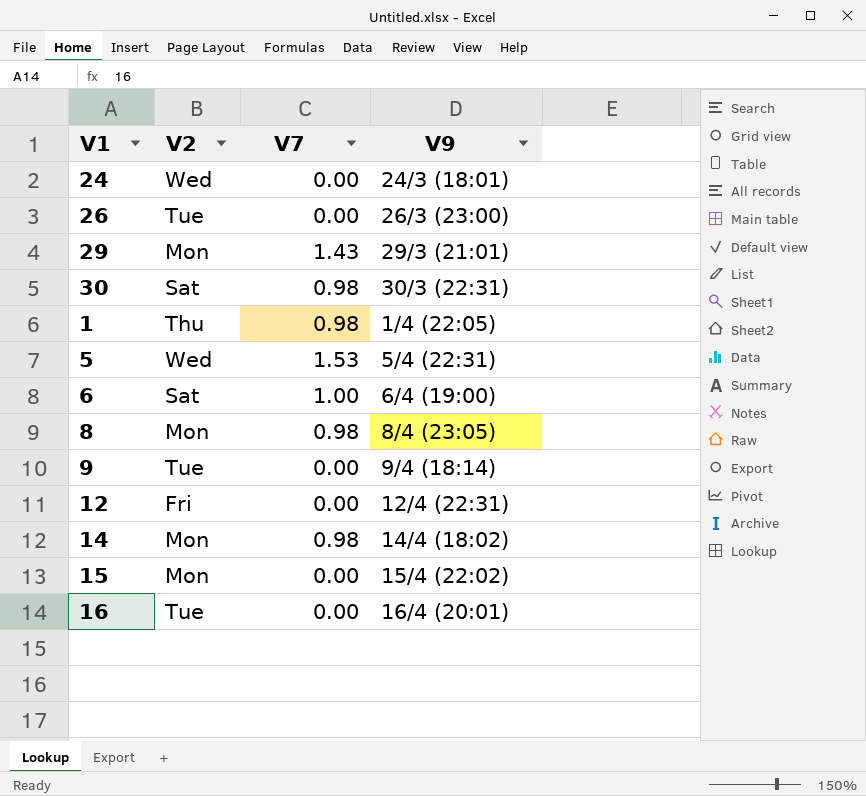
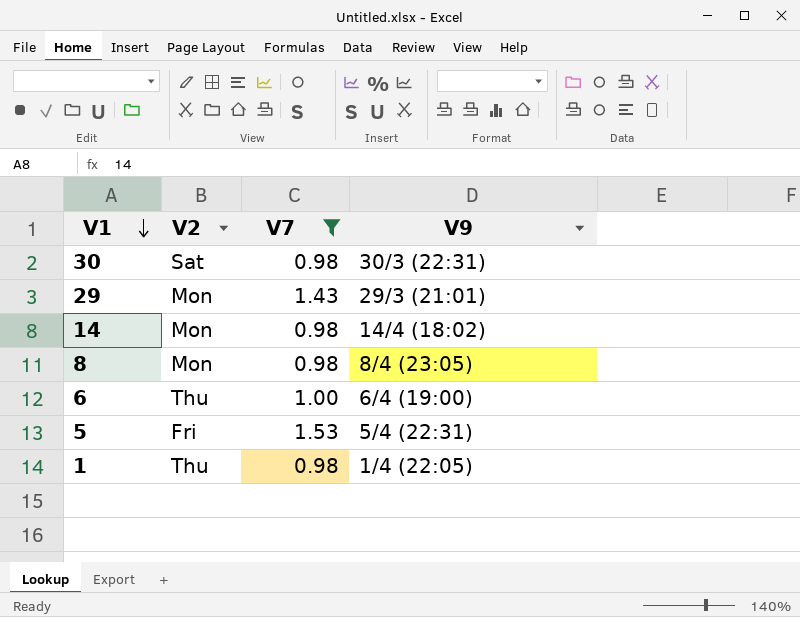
filter: none -> V7 != 0.00
row order: none -> V1 descending
6 | V2: Sat -> Thu
5 | V2: Wed -> Fri

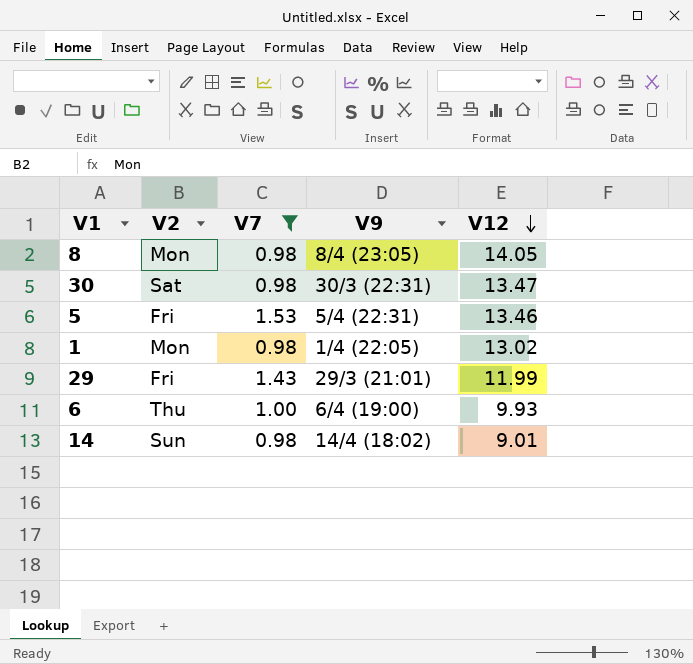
row order: V1 descending -> V12 descending
column V12 | position: none -> 5
1 | V2: Thu -> Mon
29 | V2: Mon -> Fri
14 | V2: Mon -> Sun

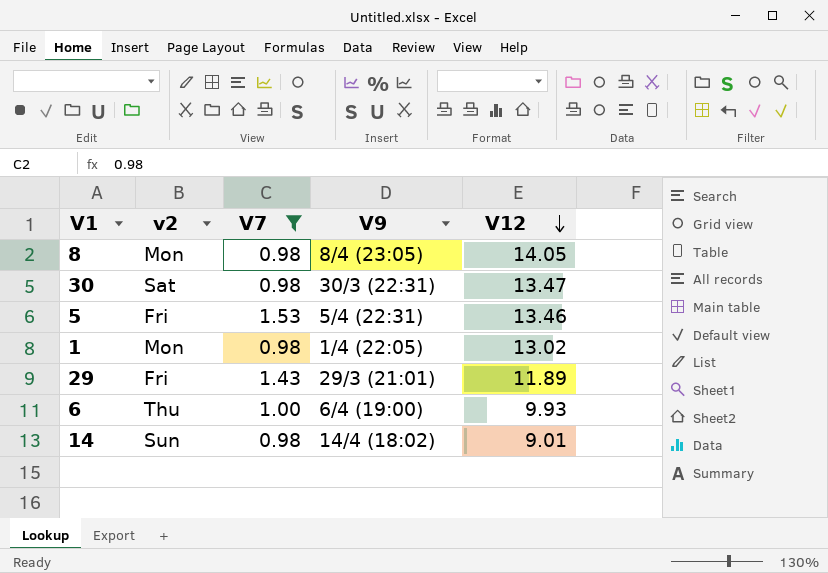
column name: V2 -> v2
29 | V12: 11.99 -> 11.89

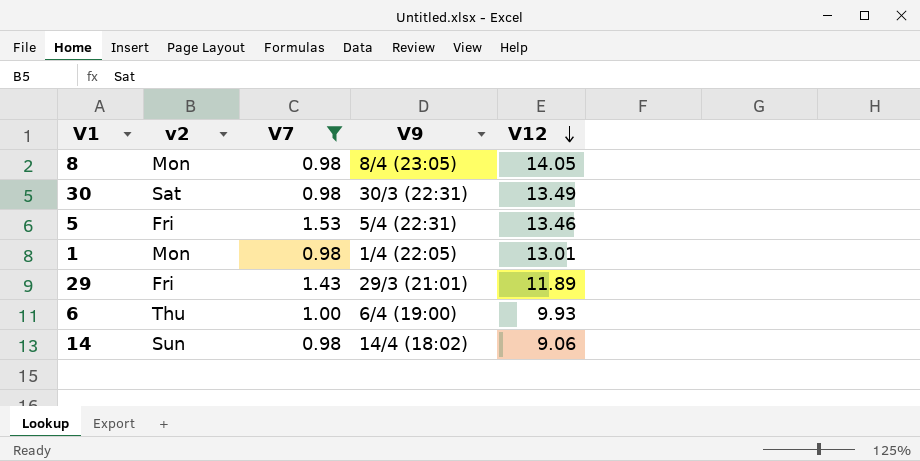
30 | V12: 13.47 -> 13.49
1 | V12: 13.02 -> 13.01
14 | V12: 9.01 -> 9.06

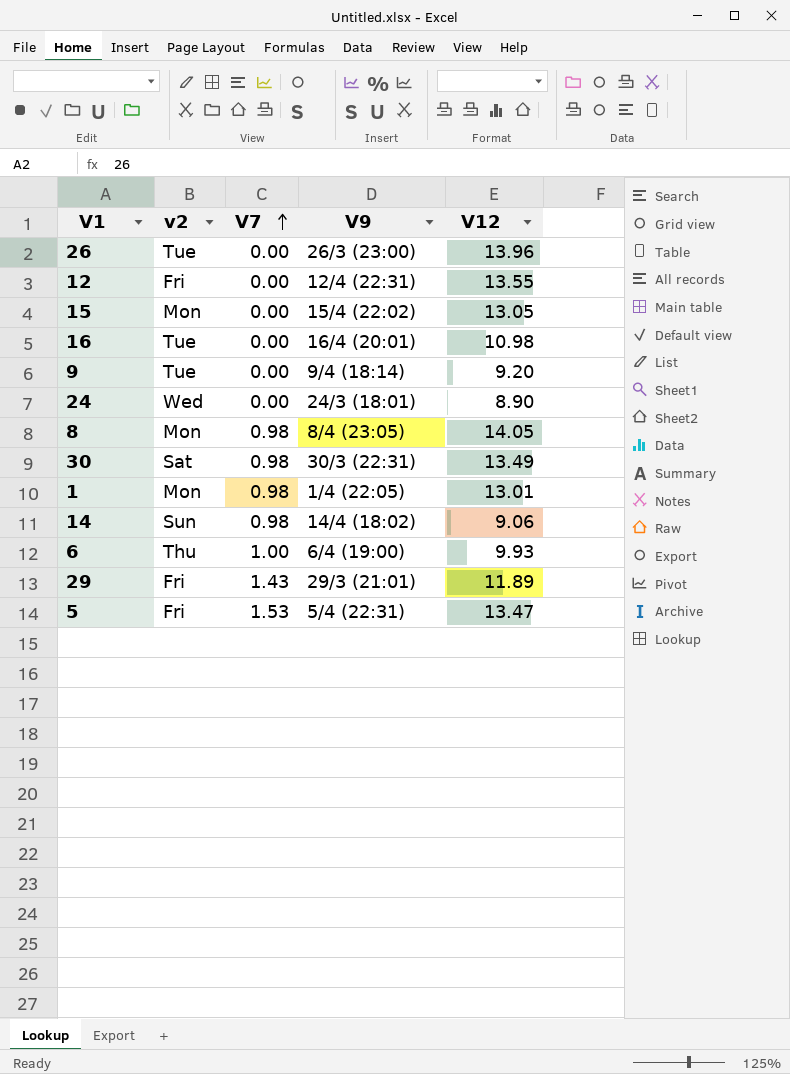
filter: V7 != 0.00 -> none
row order: V12 descending -> V7 ascending
5 | V12: 13.46 -> 13.47

